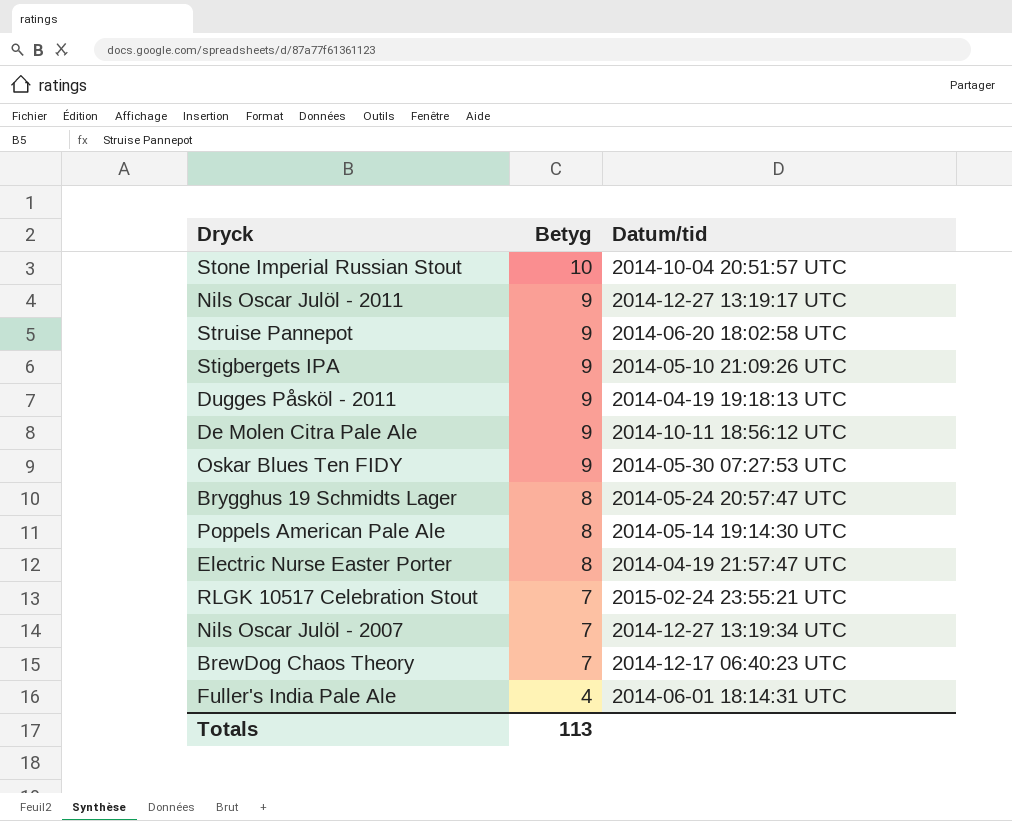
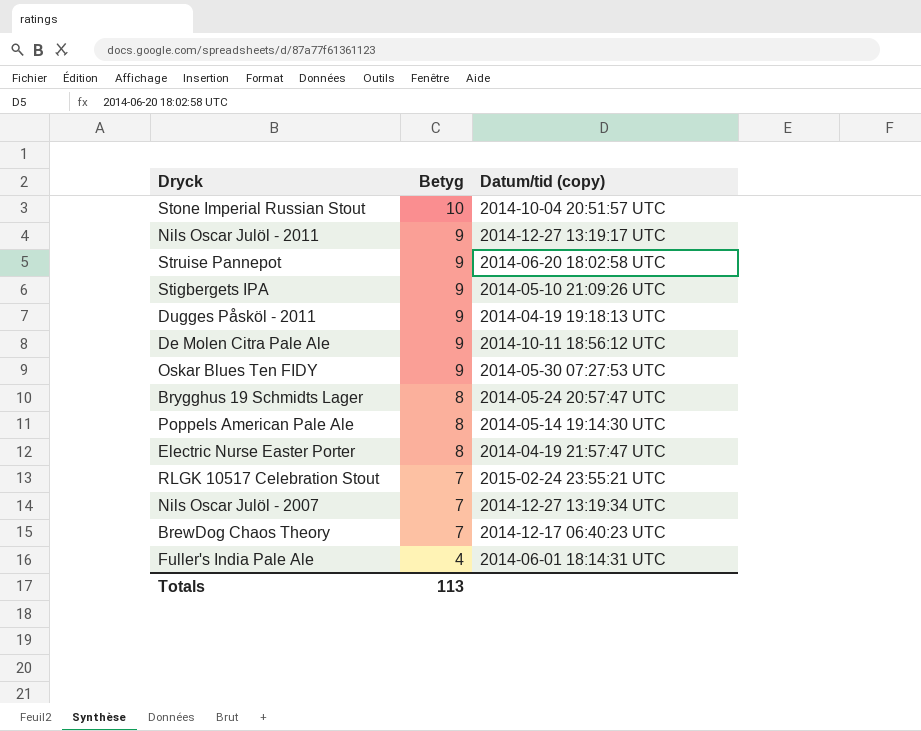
column name: Datum/tid -> Datum/tid (copy)

